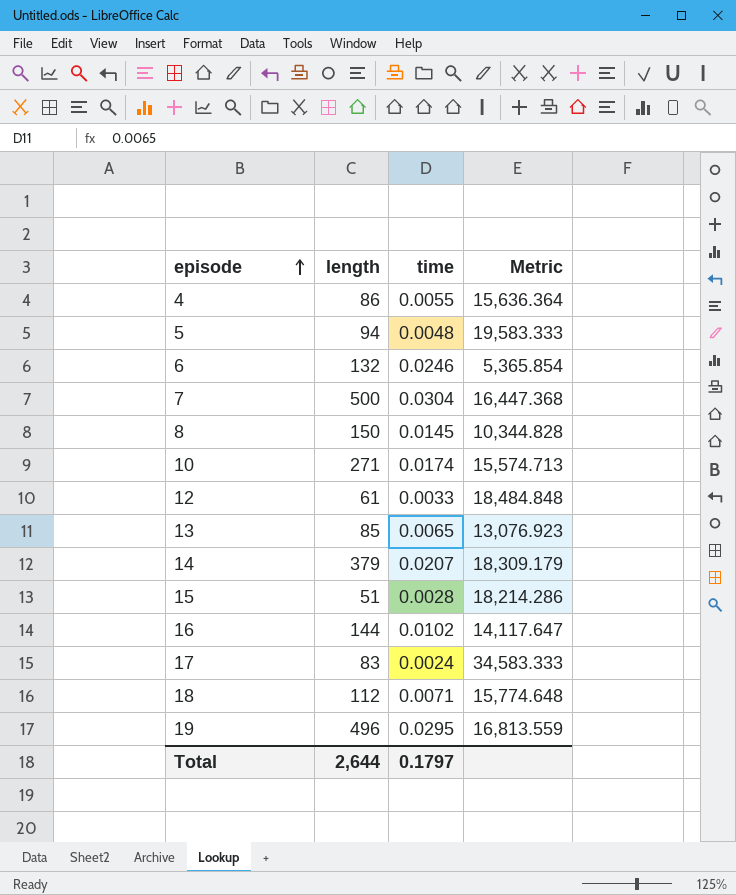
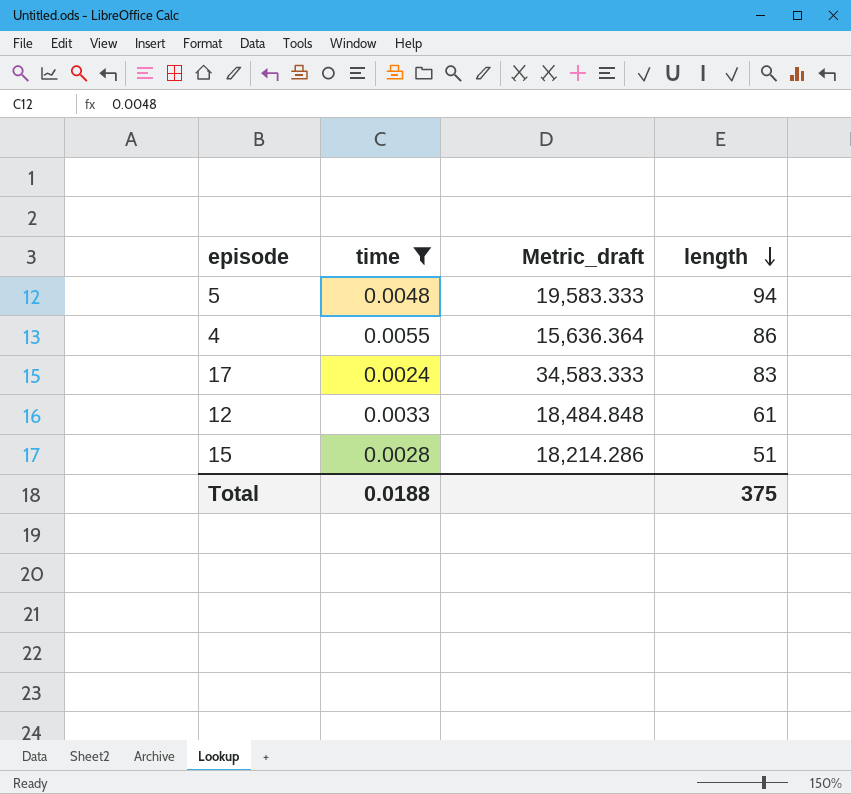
filter: none -> time <= 0.0055
row order: episode ascending -> length descending
column name: Metric -> Metric_draft
column length | position: 2 -> 4
Total | time: 0.1797 -> 0.0188
Total | length: 2,644 -> 375

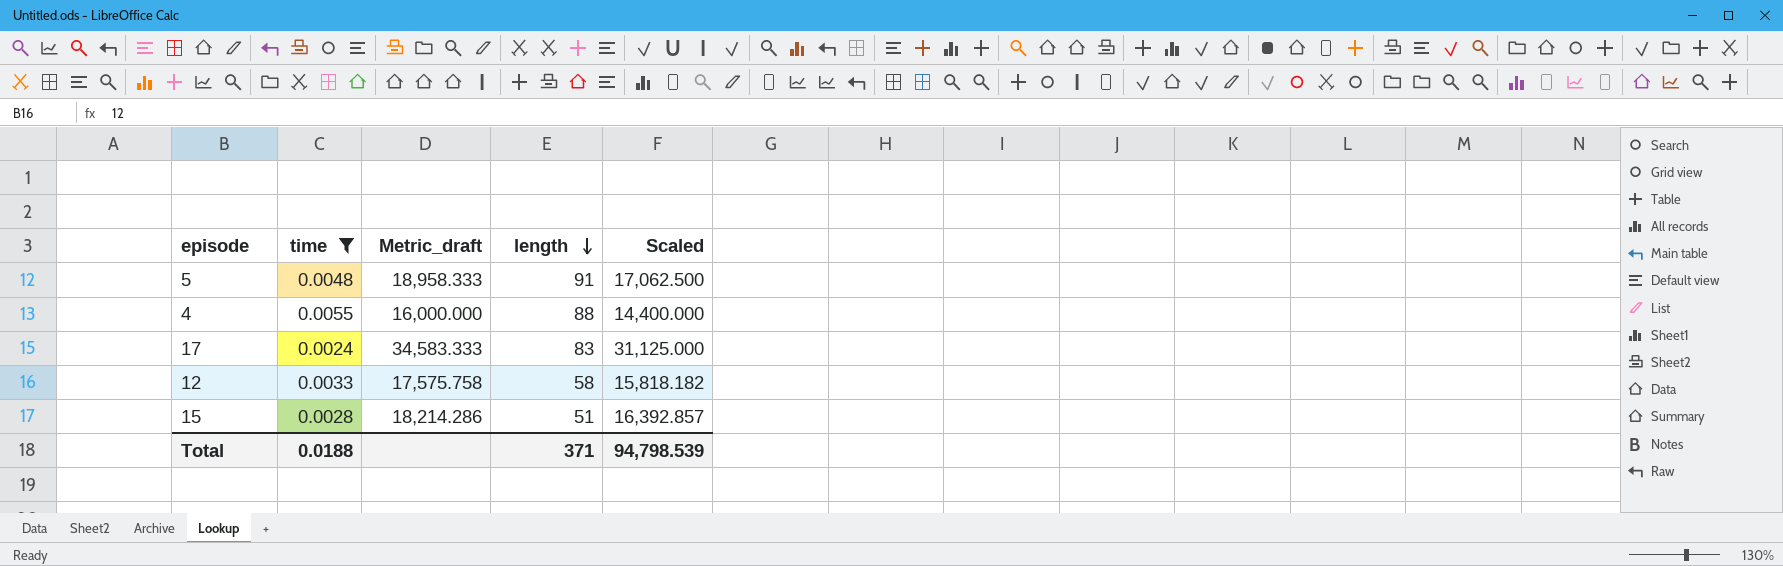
column Scaled | formula: none -> [Metric_draft] * 0.9
5 | Metric_draft: 19,583.333 -> 18,958.333
5 | length: 94 -> 91
4 | Metric_draft: 15,636.364 -> 16,000.000
4 | length: 86 -> 88
12 | Metric_draft: 18,484.848 -> 17,575.758
12 | length: 61 -> 58
Total | length: 375 -> 371

